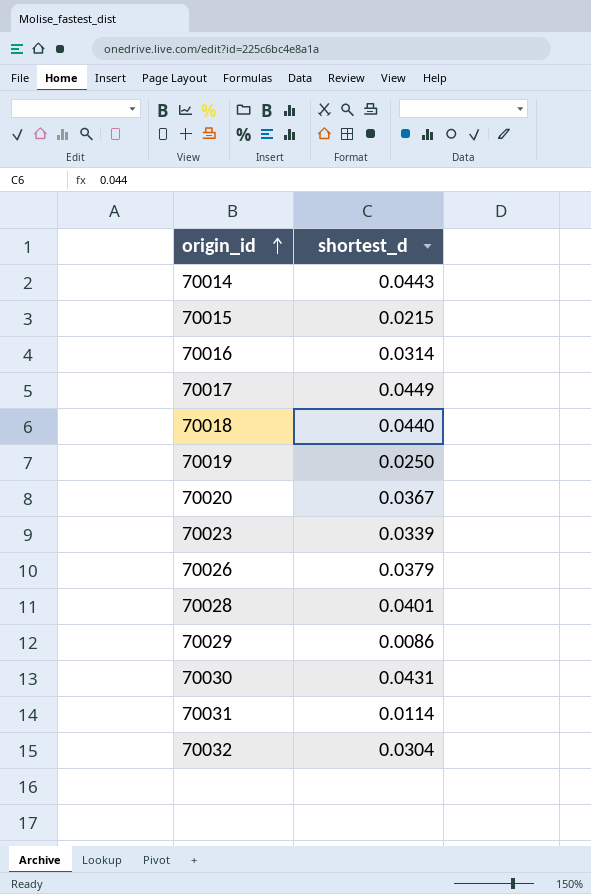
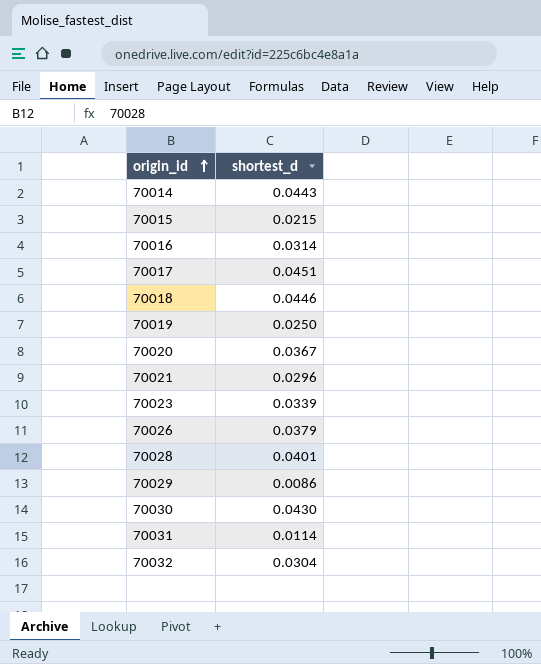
70017 | shortest_d: 0.0449 -> 0.0451
70018 | shortest_d: 0.0440 -> 0.0446
row 70021: none -> 0.0296
70030 | shortest_d: 0.0431 -> 0.0430

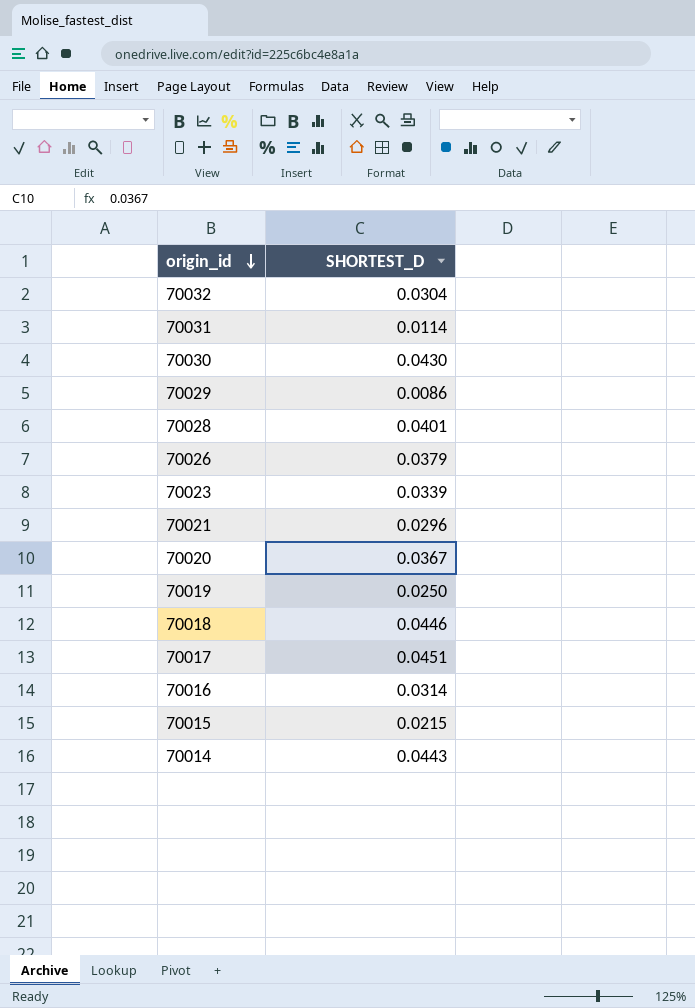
row order: origin_id ascending -> origin_id descending
column name: shortest_d -> SHORTEST_D

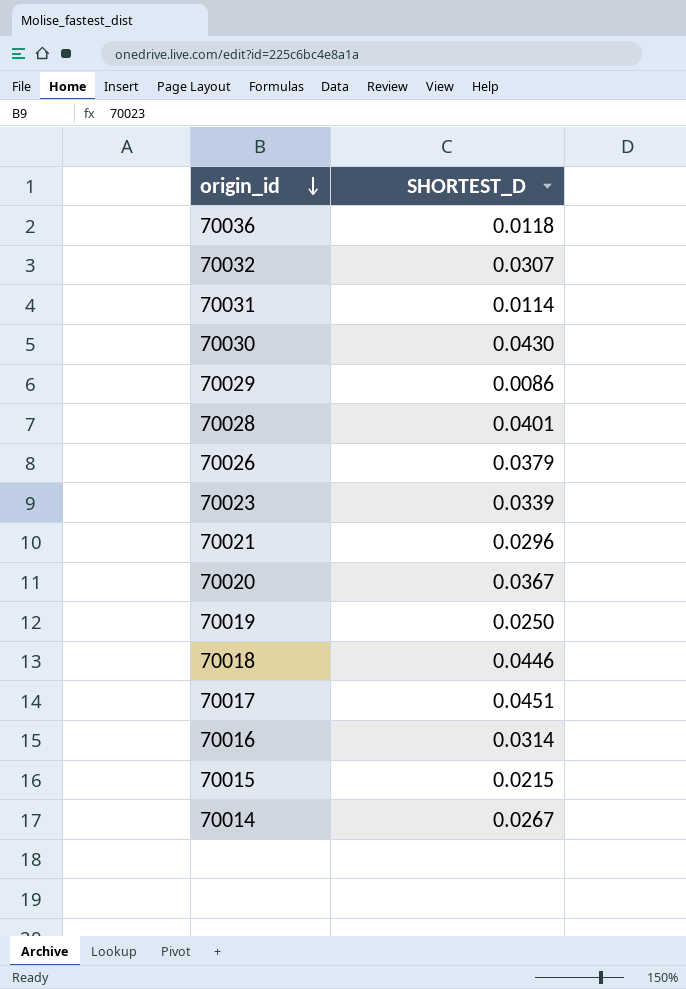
row 70036: none -> 0.0118
70032 | SHORTEST_D: 0.0304 -> 0.0307
70014 | SHORTEST_D: 0.0443 -> 0.0267

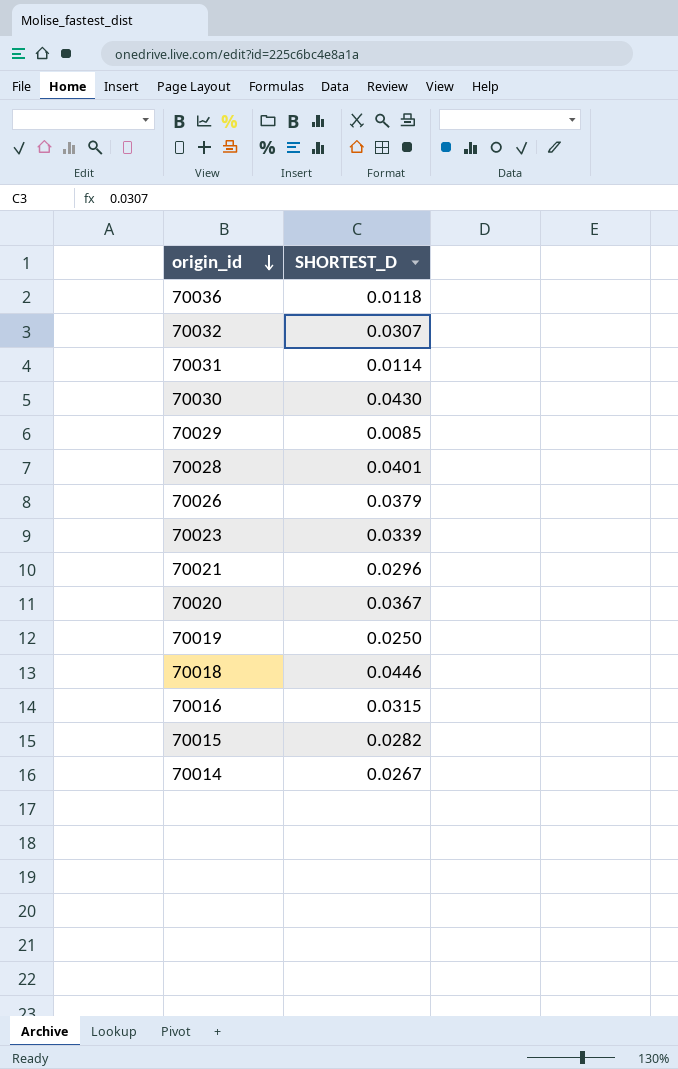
row 70017: 0.0451 -> none
70029 | SHORTEST_D: 0.0086 -> 0.0085
70016 | SHORTEST_D: 0.0314 -> 0.0315
70015 | SHORTEST_D: 0.0215 -> 0.0282

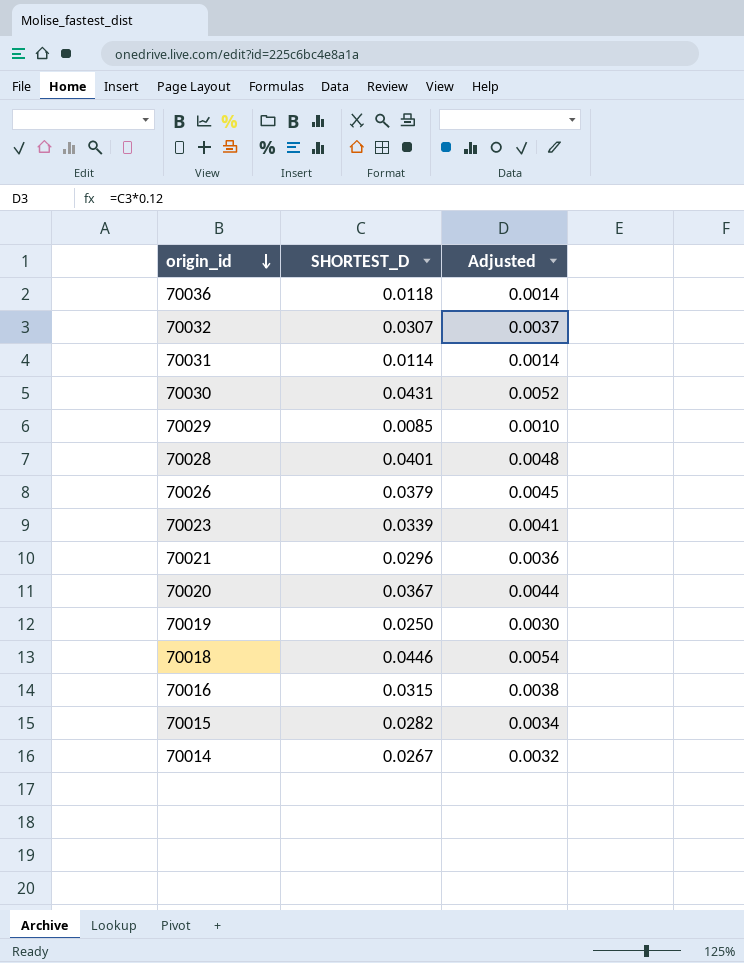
column Adjusted | formula: none -> [SHORTEST_D] * 0.12
70030 | SHORTEST_D: 0.0430 -> 0.0431

